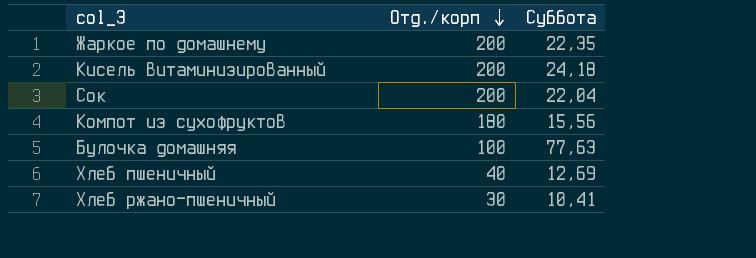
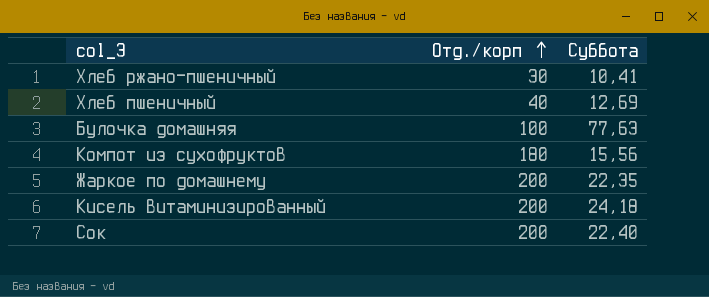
row order: Отд./корп descending -> Отд./корп ascending
Сок | Суббота: 22,04 -> 22,40

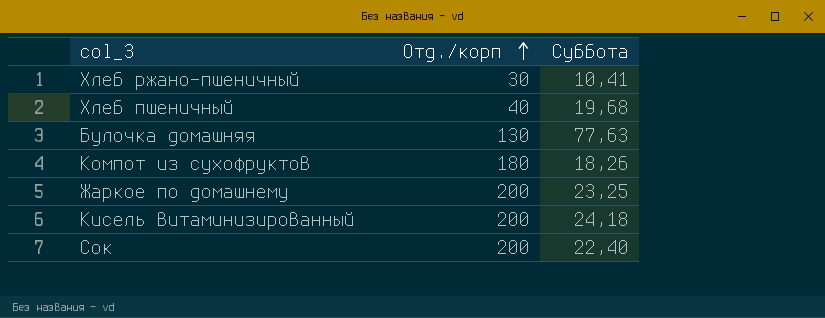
Хлеб пшеничный | Суббота: 12,69 -> 19,68
Булочка домашняя | Отд./корп: 100 -> 130
Компот из сухофруктов | Суббота: 15,56 -> 18,26
Жаркое по домашнему | Суббота: 22,35 -> 23,25

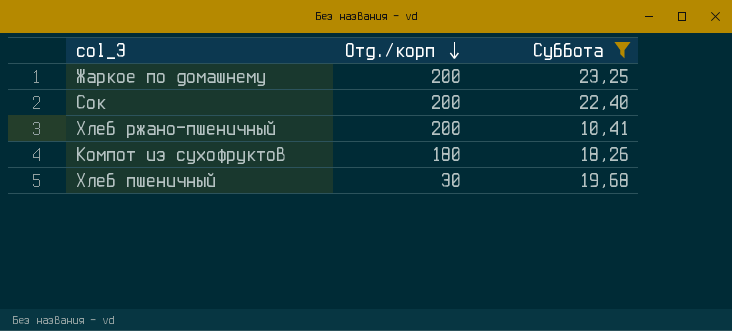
filter: none -> Суббота <= 23,25
row order: Отд./корп ascending -> Отд./корп descending
Хлеб ржано-пшеничный | Отд./корп: 30 -> 200
Хлеб пшеничный | Отд./корп: 40 -> 30

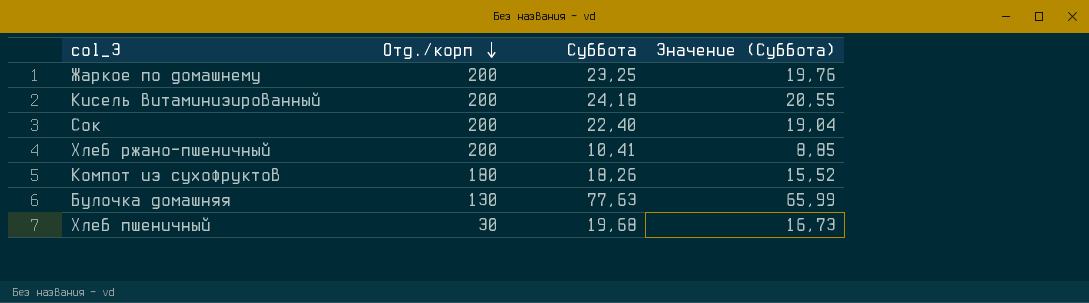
filter: Суббота <= 23,25 -> none
column Значение (Суббота) | formula: none -> [Суббота] * 0,85

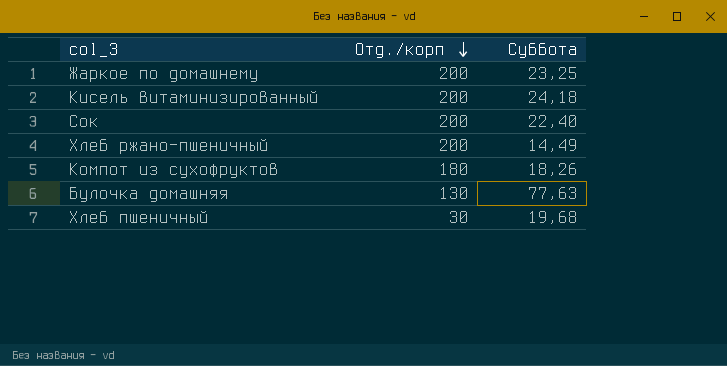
column Значение (Суббота) | formula: [Суббота] * 0,85 -> none
Хлеб ржано-пшеничный | Суббота: 10,41 -> 14,49

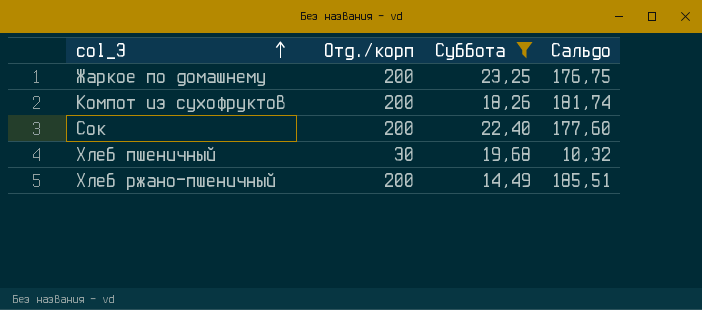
filter: none -> Суббота <= 23,25
row order: Отд./корп descending -> col_3 ascending
column Сальдо | formula: none -> [Отд./корп] - [Суббота]
Компот из сухофруктов | Отд./корп: 180 -> 200

